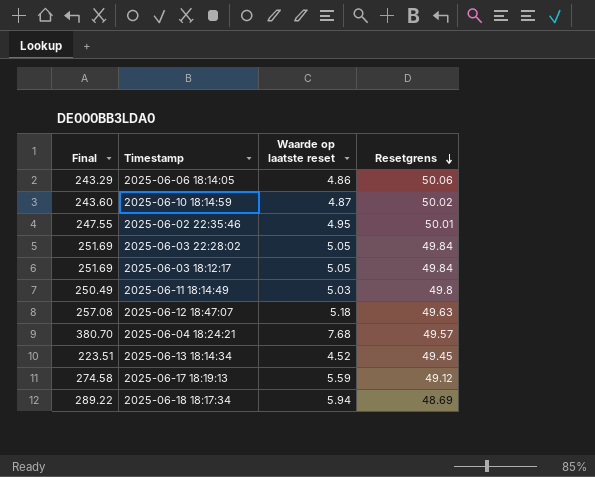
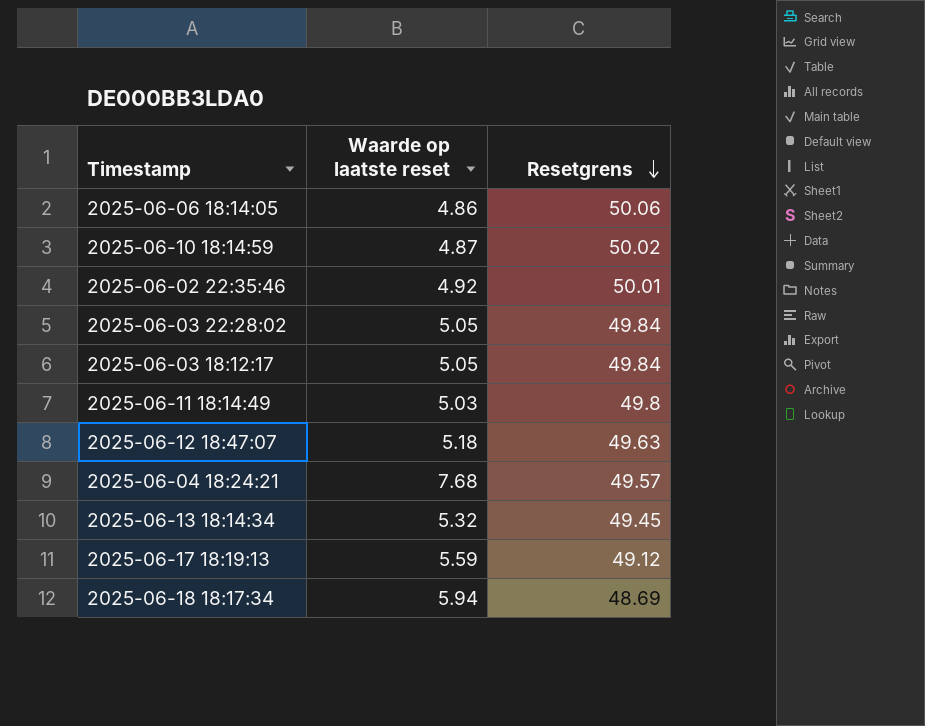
column Final | formula: [Waarde op laatste reset] * [Resetgrens] -> none
2025-06-02 22:35:46 | Waarde op laatste reset: 4.95 -> 4.92
2025-06-13 18:14:34 | Waarde op laatste reset: 4.52 -> 5.32

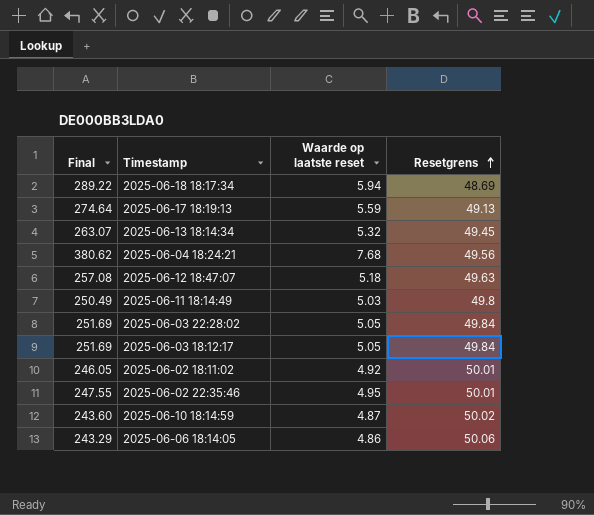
row order: Resetgrens descending -> Resetgrens ascending
column Final | formula: none -> [Waarde op laatste reset] * [Resetgrens]
2025-06-17 18:19:13 | Resetgrens: 49.12 -> 49.13
2025-06-04 18:24:21 | Resetgrens: 49.57 -> 49.56
row 2025-06-02 18:11:02: none -> 246.05 | 4.92 | 50.01
2025-06-02 22:35:46 | Waarde op laatste reset: 4.92 -> 4.95

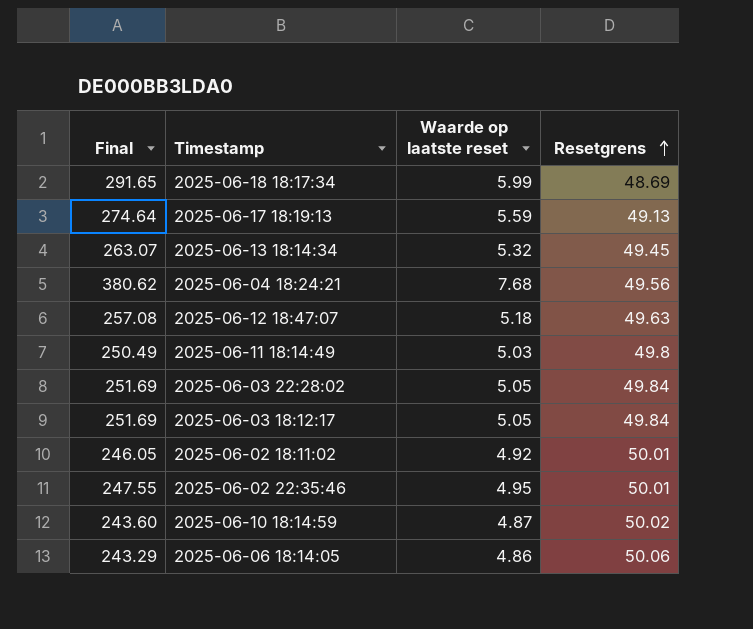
2025-06-18 18:17:34 | Final: 289.22 -> 291.65
2025-06-18 18:17:34 | Waarde op laatste reset: 5.94 -> 5.99

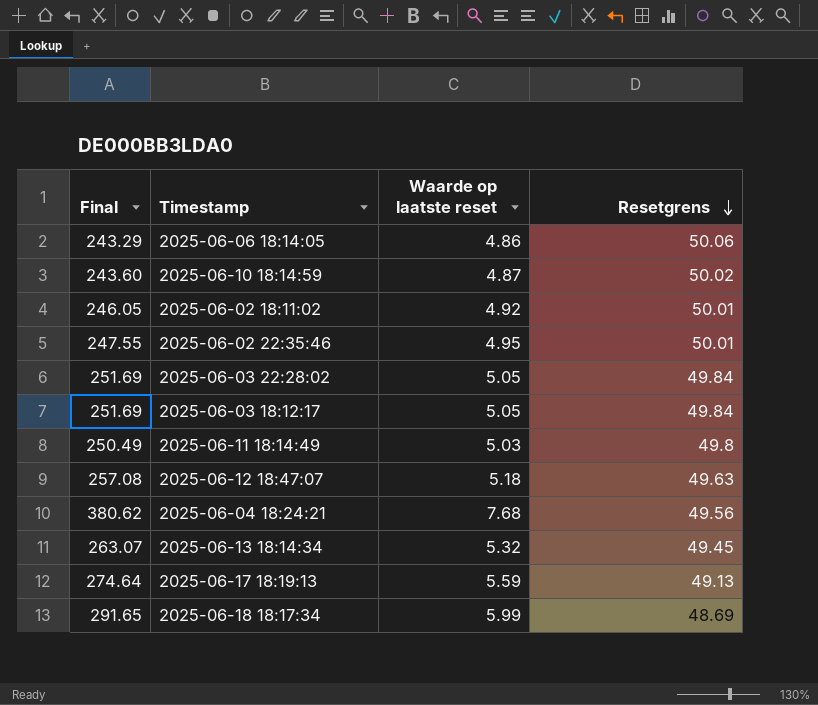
row order: Resetgrens ascending -> Resetgrens descending

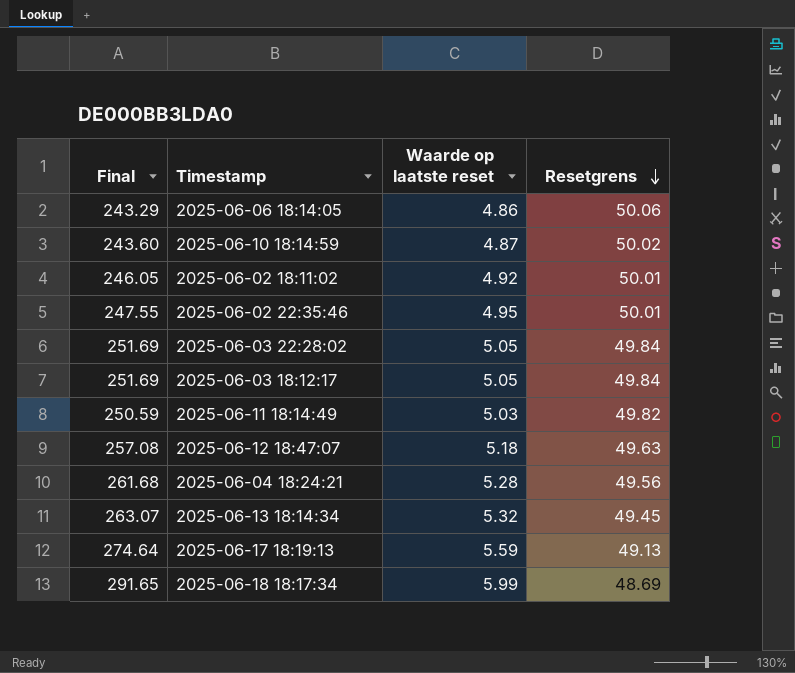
2025-06-11 18:14:49 | Final: 250.49 -> 250.59
2025-06-11 18:14:49 | Resetgrens: 49.8 -> 49.82
2025-06-04 18:24:21 | Final: 380.62 -> 261.68
2025-06-04 18:24:21 | Waarde op laatste reset: 7.68 -> 5.28

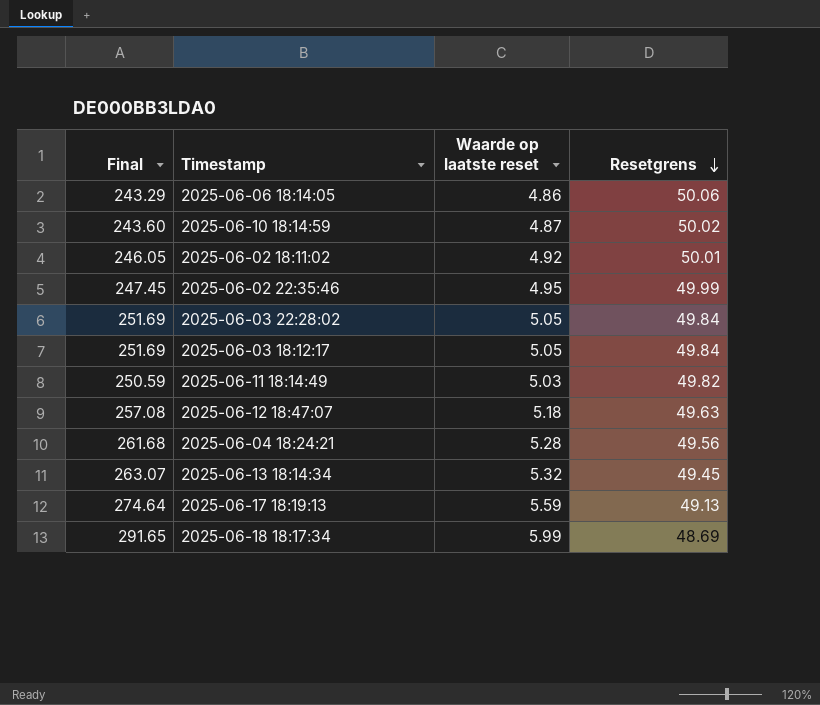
2025-06-02 22:35:46 | Final: 247.55 -> 247.45
2025-06-02 22:35:46 | Resetgrens: 50.01 -> 49.99

